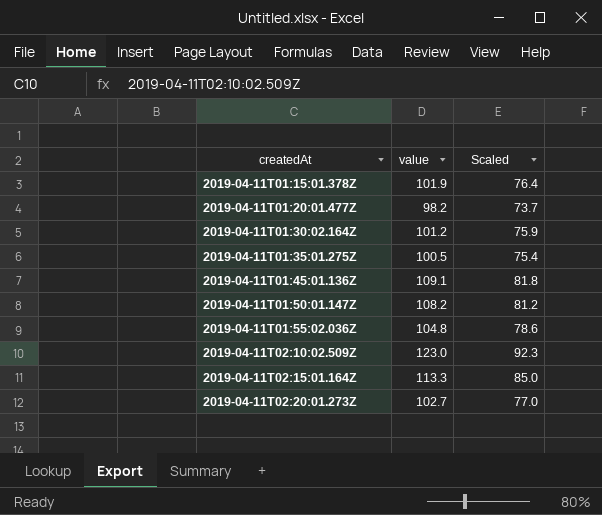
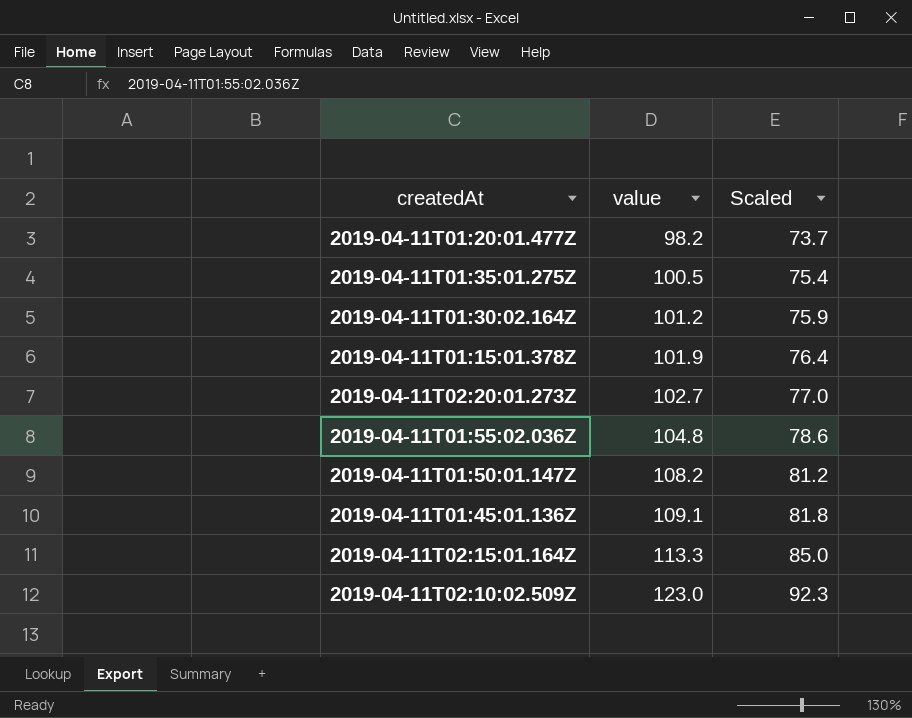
row order: createdAt ascending -> value ascending

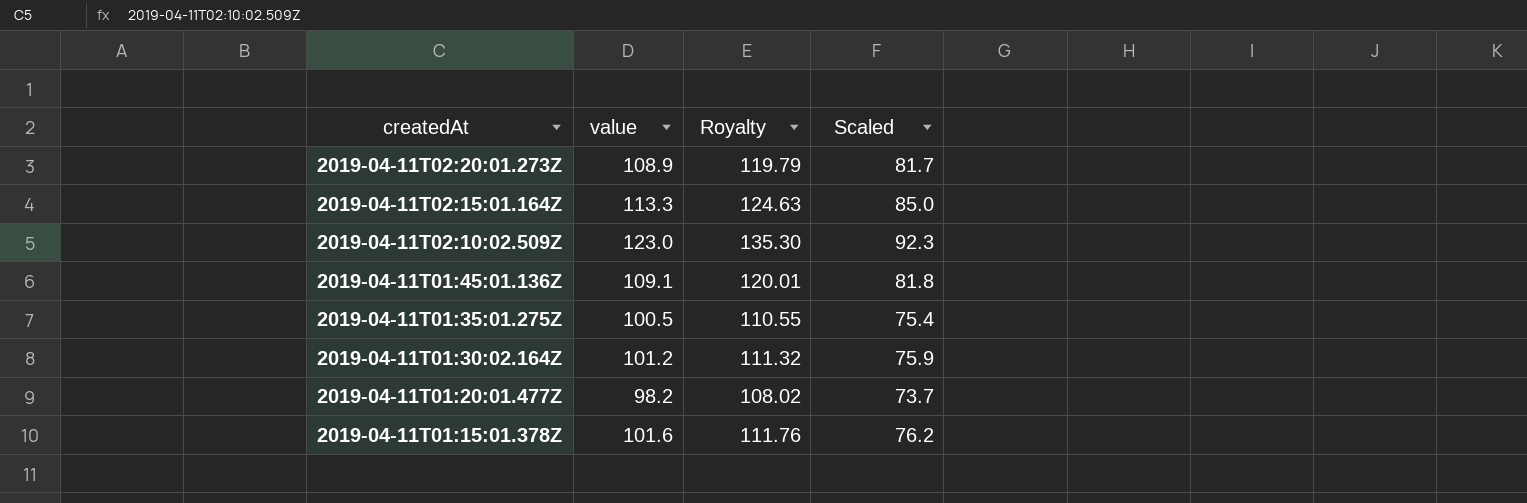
row order: value ascending -> createdAt descending
column Royalty | formula: none -> [value] * 1.1
row 2019-04-11T01:55:02.036Z: 104.8 | 78.6 -> none
row 2019-04-11T01:50:01.147Z: 108.2 | 81.2 -> none
2019-04-11T02:20:01.273Z | value: 102.7 -> 108.9
2019-04-11T02:20:01.273Z | Scaled: 77.0 -> 81.7
2019-04-11T01:15:01.378Z | value: 101.9 -> 101.6
2019-04-11T01:15:01.378Z | Scaled: 76.4 -> 76.2

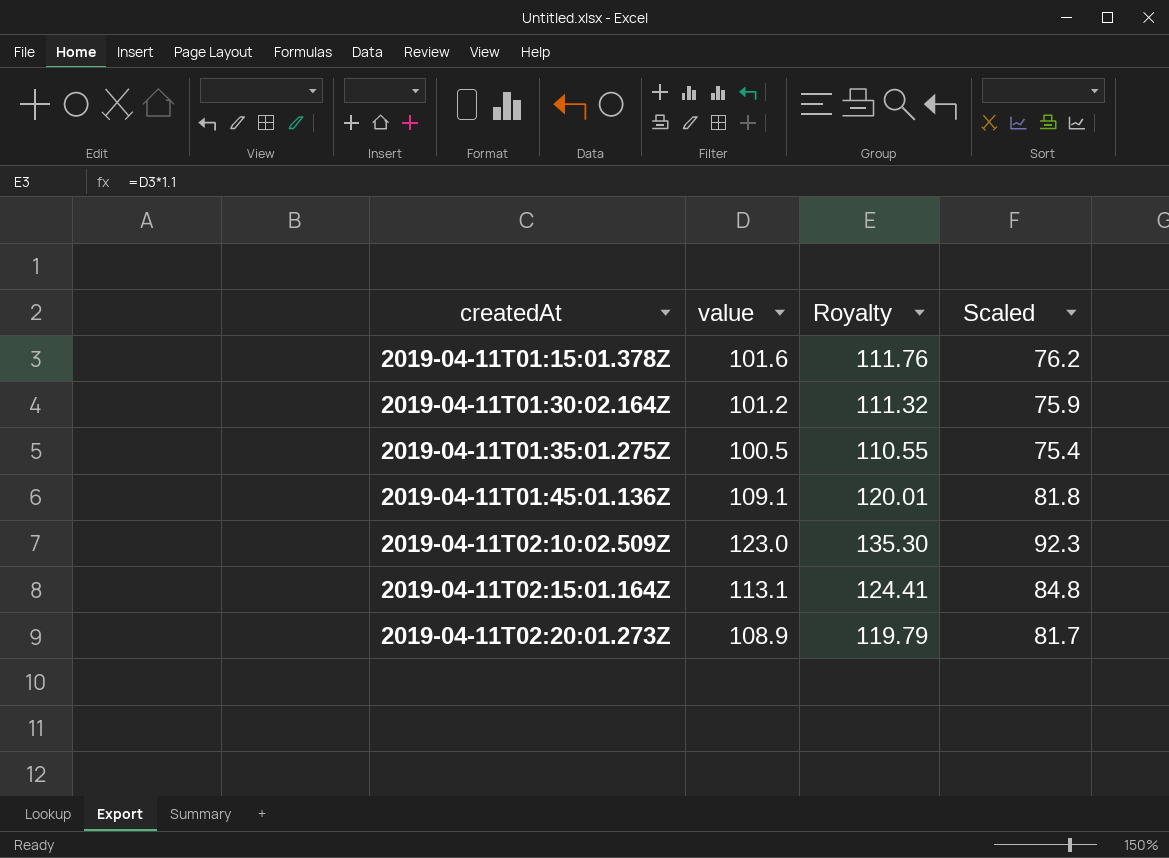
row order: createdAt descending -> createdAt ascending
row 2019-04-11T01:20:01.477Z: 98.2 | 108.02 | 73.7 -> none
2019-04-11T02:15:01.164Z | value: 113.3 -> 113.1
2019-04-11T02:15:01.164Z | Royalty: 124.63 -> 124.41
2019-04-11T02:15:01.164Z | Scaled: 85.0 -> 84.8

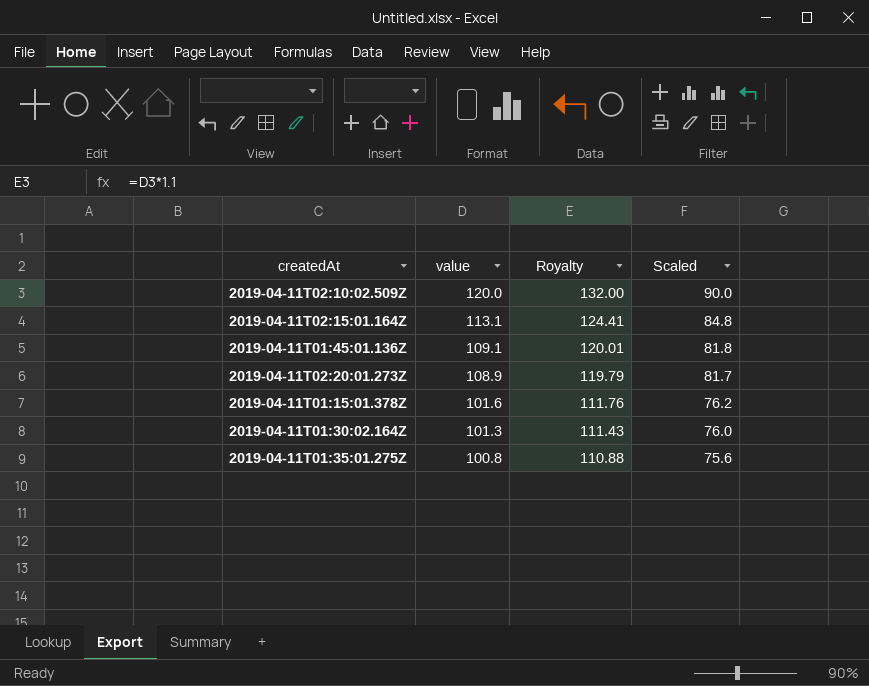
row order: createdAt ascending -> value descending
2019-04-11T02:10:02.509Z | value: 123.0 -> 120.0
2019-04-11T02:10:02.509Z | Royalty: 135.30 -> 132.00
2019-04-11T02:10:02.509Z | Scaled: 92.3 -> 90.0
2019-04-11T01:30:02.164Z | value: 101.2 -> 101.3
2019-04-11T01:30:02.164Z | Royalty: 111.32 -> 111.43
2019-04-11T01:30:02.164Z | Scaled: 75.9 -> 76.0
2019-04-11T01:35:01.275Z | value: 100.5 -> 100.8
2019-04-11T01:35:01.275Z | Royalty: 110.55 -> 110.88
2019-04-11T01:35:01.275Z | Scaled: 75.4 -> 75.6

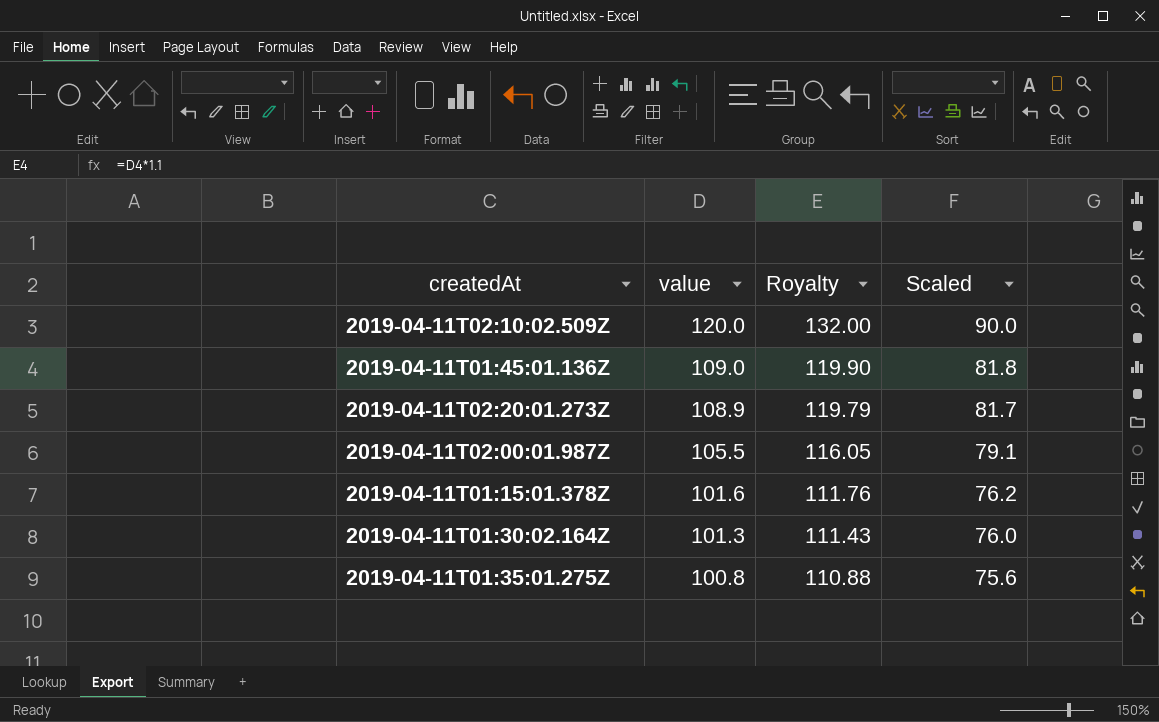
row 2019-04-11T02:15:01.164Z: 113.1 | 124.41 | 84.8 -> none
2019-04-11T01:45:01.136Z | value: 109.1 -> 109.0
2019-04-11T01:45:01.136Z | Royalty: 120.01 -> 119.90
row 2019-04-11T02:00:01.987Z: none -> 105.5 | 116.05 | 79.1

